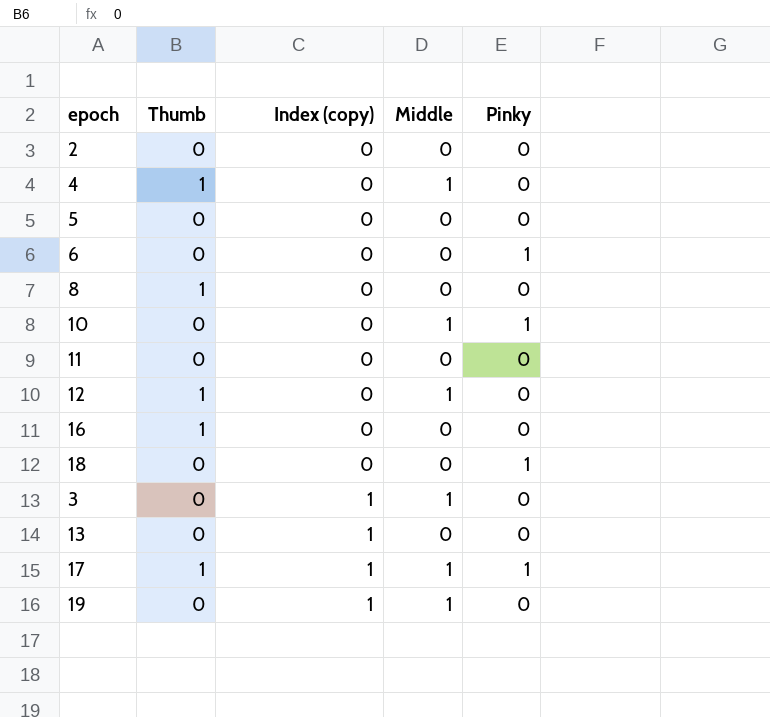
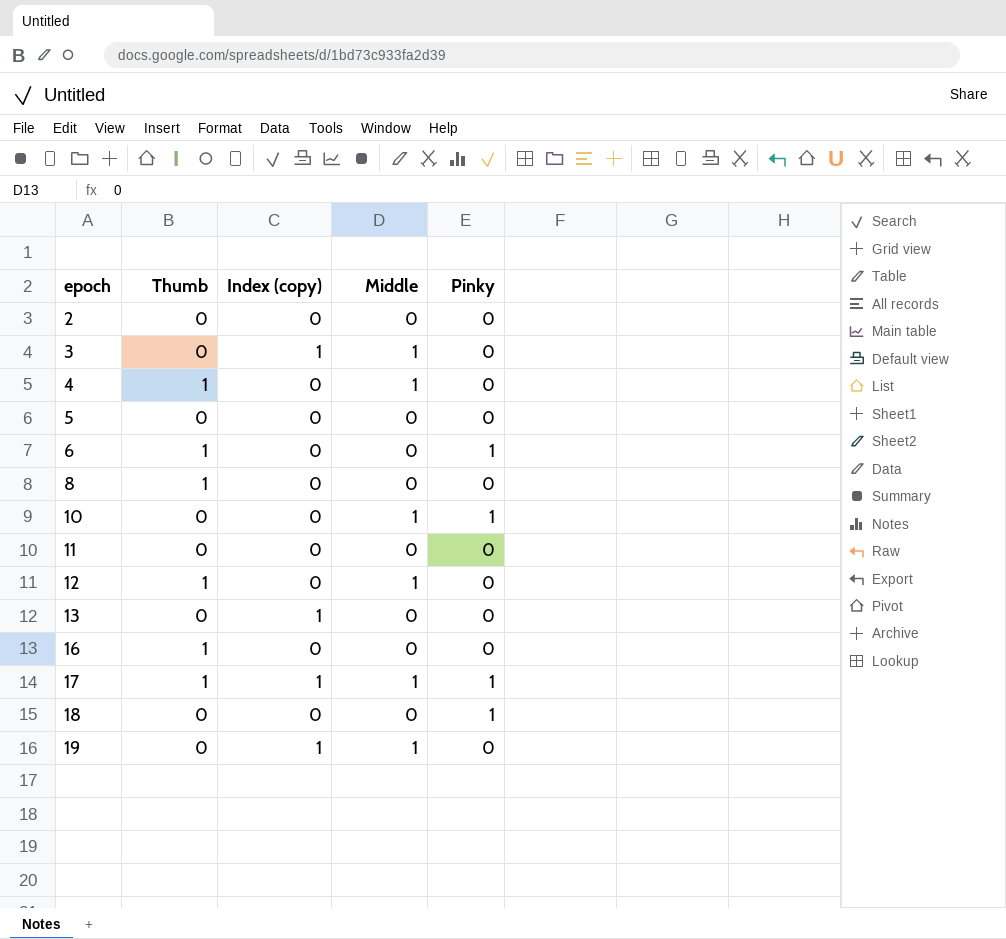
row order: Index (copy) ascending -> epoch ascending
6 | Thumb: 0 -> 1

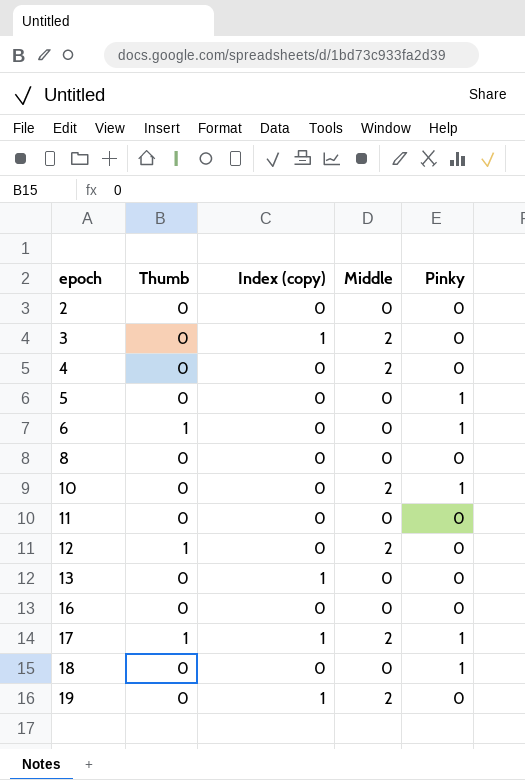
3 | Middle: 1 -> 2
4 | Thumb: 1 -> 0
4 | Middle: 1 -> 2
5 | Pinky: 0 -> 1
8 | Thumb: 1 -> 0
10 | Middle: 1 -> 2
12 | Middle: 1 -> 2
16 | Thumb: 1 -> 0
17 | Middle: 1 -> 2
19 | Middle: 1 -> 2

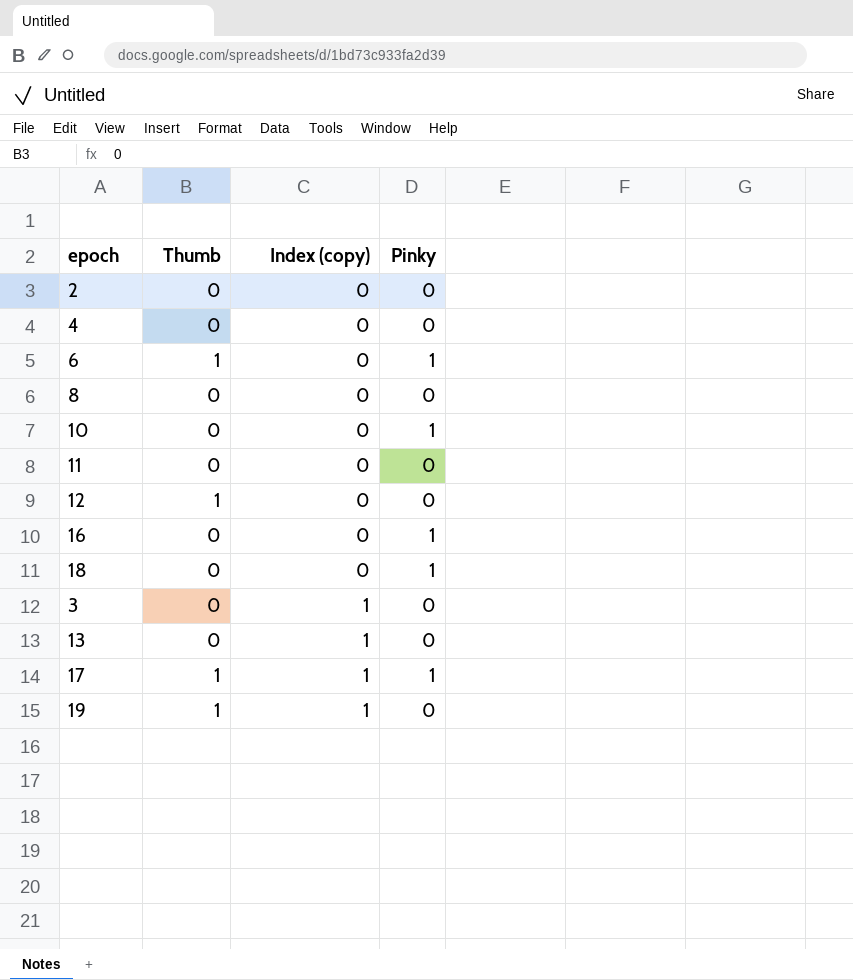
row order: epoch ascending -> Index (copy) ascending
column Middle | position: 4 -> none
row 5: 0 | 0 | 0 | 1 -> none
16 | Pinky: 0 -> 1
19 | Thumb: 0 -> 1

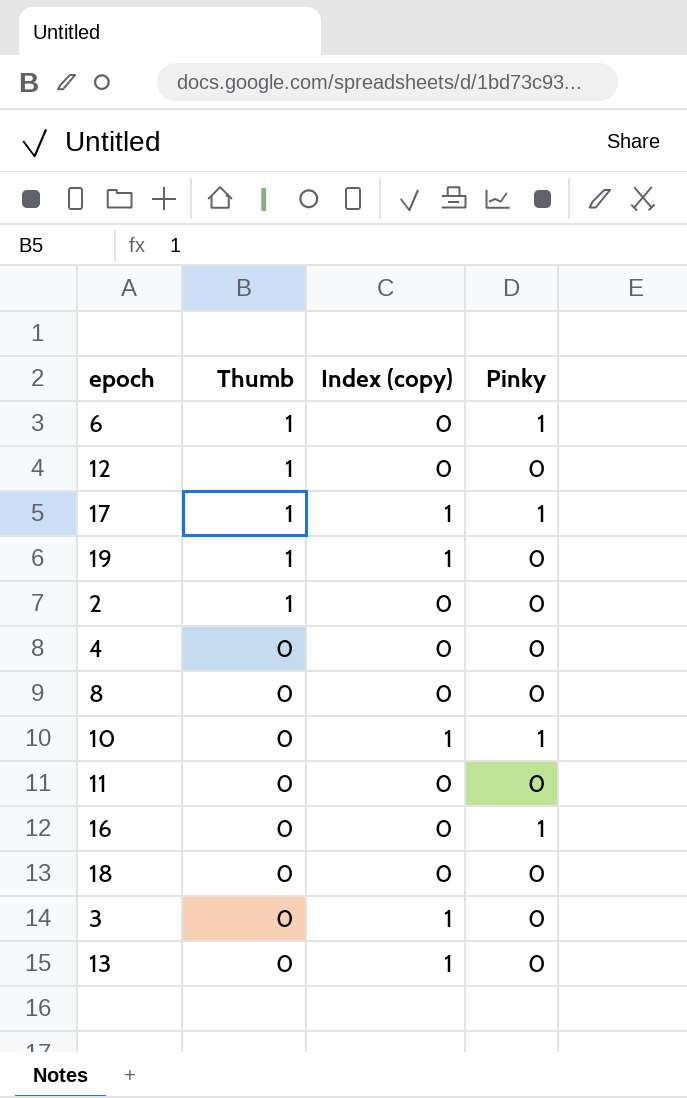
row order: Index (copy) ascending -> Thumb descending
2 | Thumb: 0 -> 1
10 | Index (copy): 0 -> 1
18 | Pinky: 1 -> 0

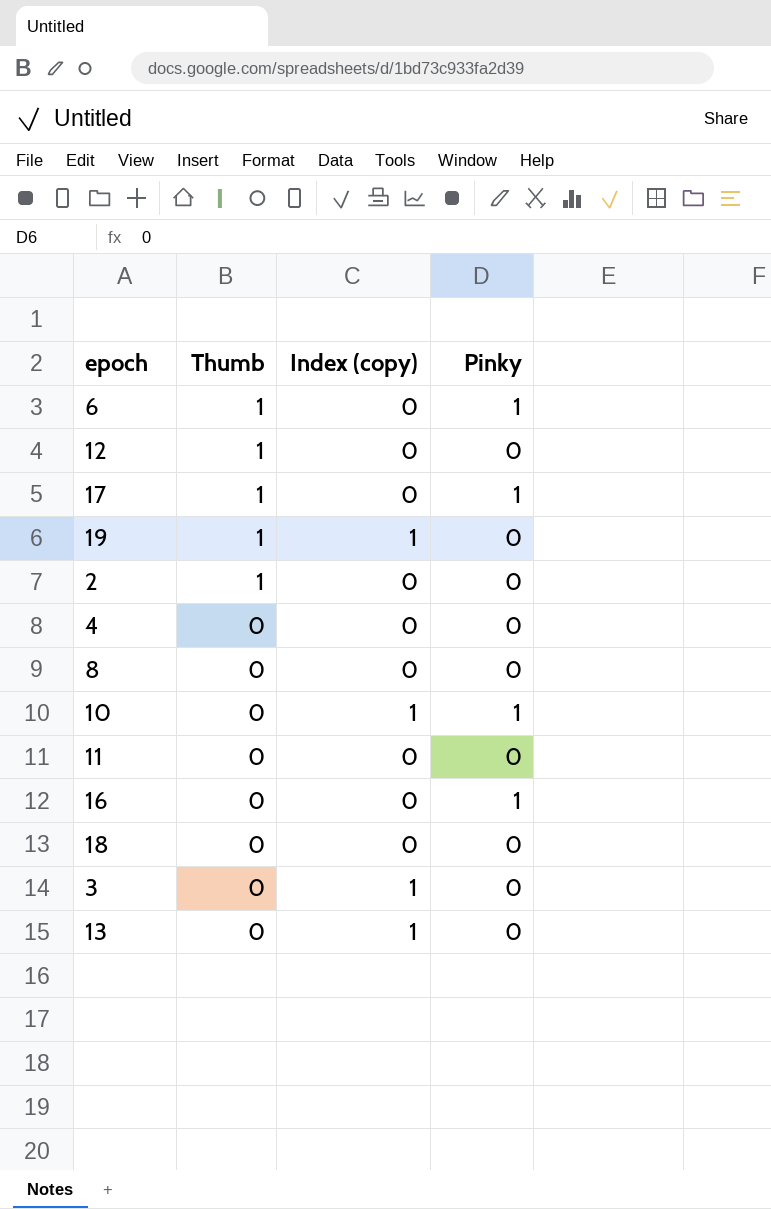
17 | Index (copy): 1 -> 0

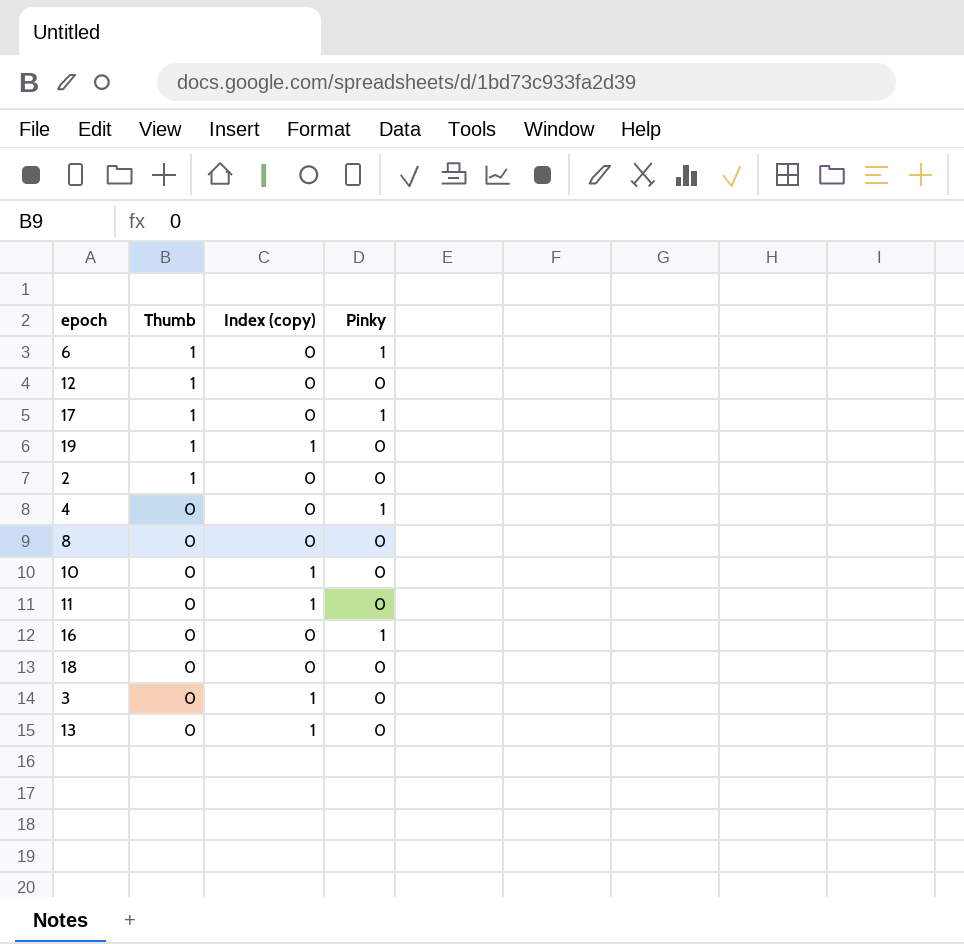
4 | Pinky: 0 -> 1
10 | Pinky: 1 -> 0
11 | Index (copy): 0 -> 1

